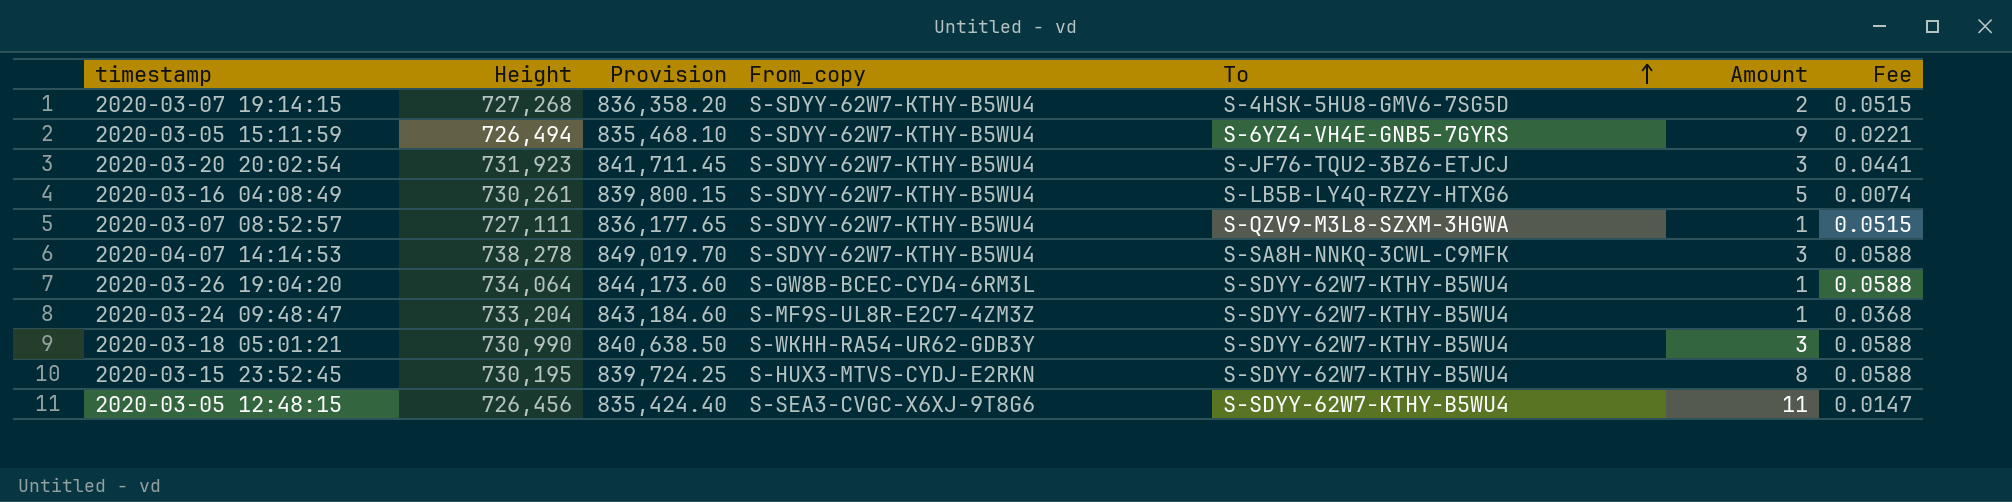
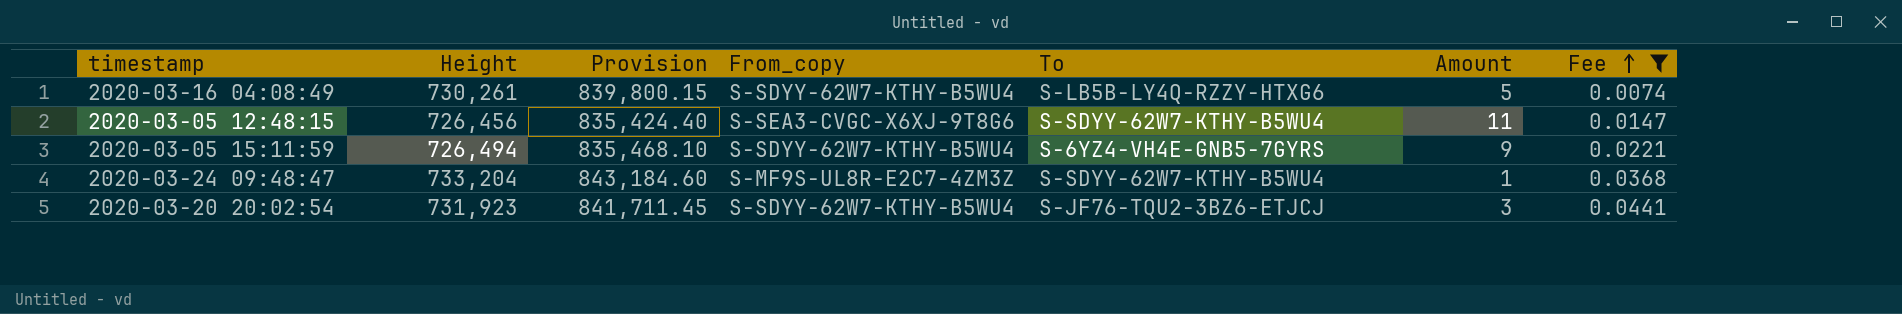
filter: none -> Fee <= 0.0441
row order: To ascending -> Fee ascending

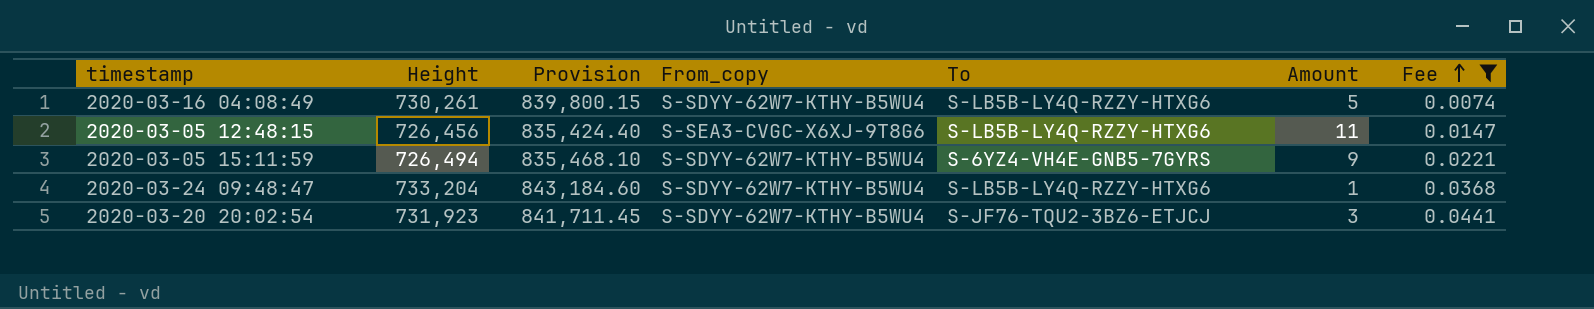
2020-03-05 12:48:15 | To: S-SDYY-62W7-KTHY-B5WU4 -> S-LB5B-LY4Q-RZZY-HTXG6
2020-03-24 09:48:47 | From_copy: S-MF9S-UL8R-E2C7-4ZM3Z -> S-SDYY-62W7-KTHY-B5WU4
2020-03-24 09:48:47 | To: S-SDYY-62W7-KTHY-B5WU4 -> S-LB5B-LY4Q-RZZY-HTXG6

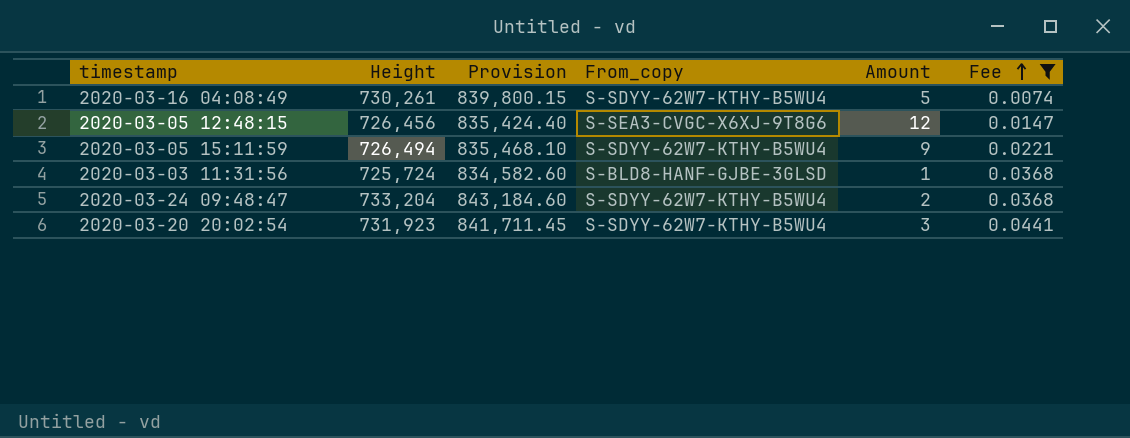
column To | position: 5 -> none
2020-03-05 12:48:15 | Amount: 11 -> 12
row 2020-03-03 11:31:56: none -> 725,724 | 834,582.60 | S-BLD8-HANF-GJBE-3GLSD | 1 | 0.0368
2020-03-24 09:48:47 | Amount: 1 -> 2

